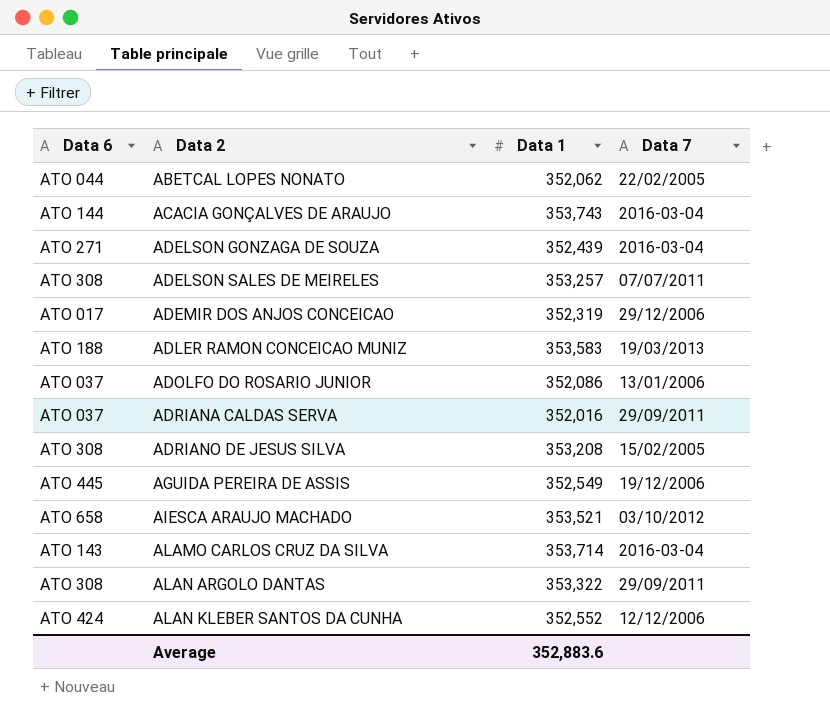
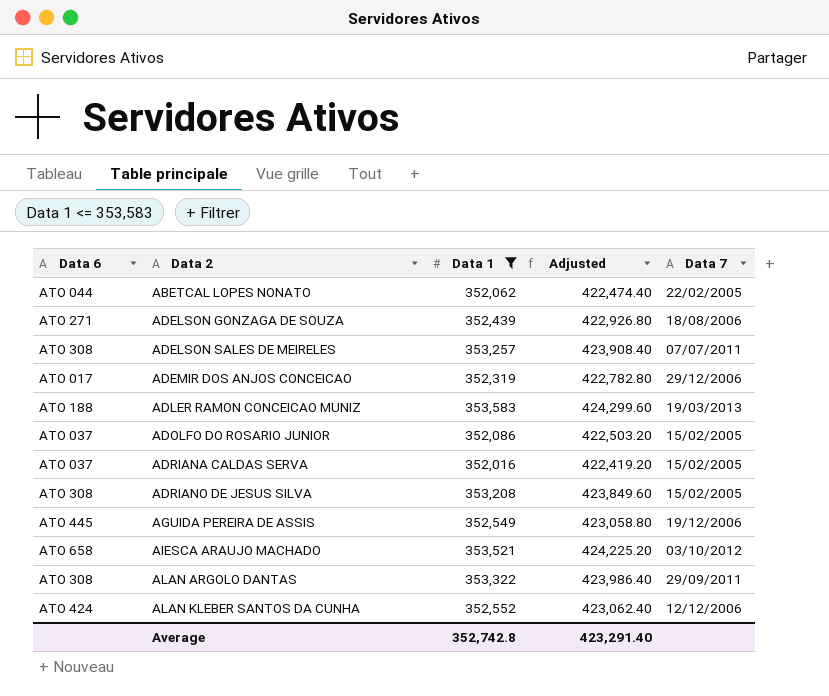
filter: none -> Data 1 <= 353,583
column Adjusted | formula: none -> [Data 1] * 1.2
ADELSON GONZAGA DE SOUZA | Data 7: 2016-03-04 -> 18/08/2006
ADOLFO DO ROSARIO JUNIOR | Data 7: 13/01/2006 -> 15/02/2005
ADRIANA CALDAS SERVA | Data 7: 29/09/2011 -> 15/02/2005
Average | Data 1: 352,883.6 -> 352,742.8

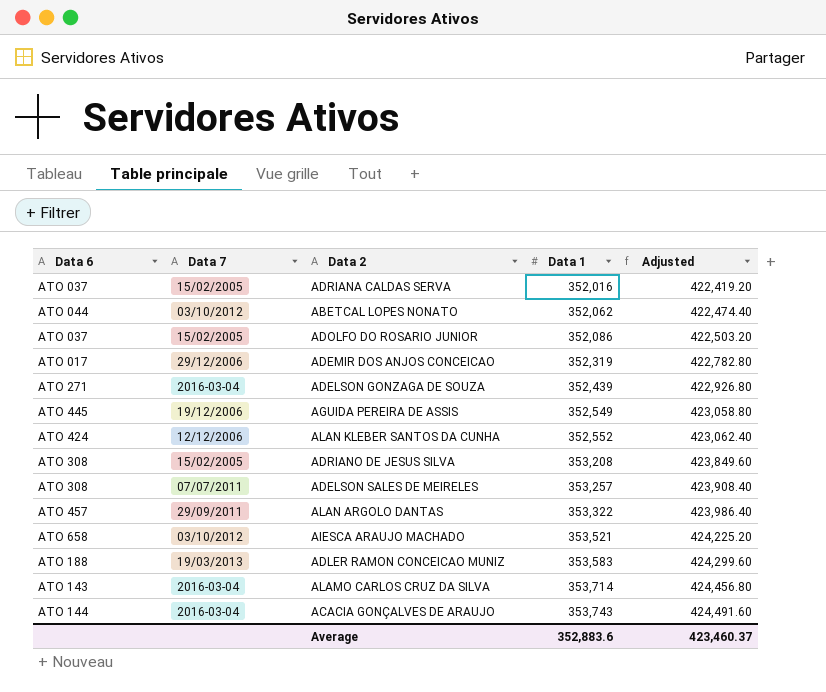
filter: Data 1 <= 353,583 -> none
row order: Data 2 ascending -> Data 1 ascending
column Data 7 | position: 5 -> 2
ABETCAL LOPES NONATO | Data 7: 22/02/2005 -> 03/10/2012
ADELSON GONZAGA DE SOUZA | Data 7: 18/08/2006 -> 2016-03-04
ALAN ARGOLO DANTAS | Data 6: ATO 308 -> ATO 457
Average | Data 1: 352,742.8 -> 352,883.6
Average | Adjusted: 423,291.40 -> 423,460.37

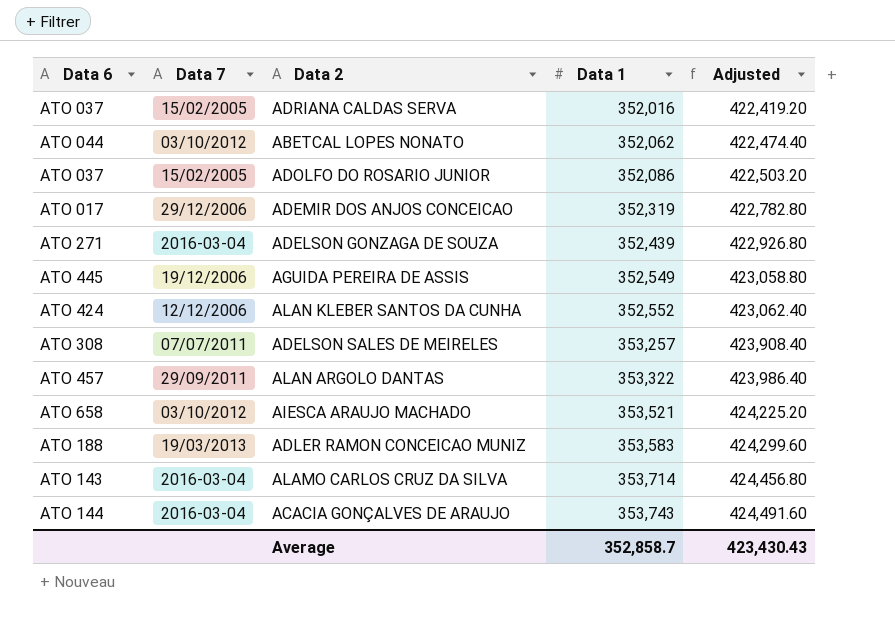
row ADRIANO DE JESUS SILVA: ATO 308 | 15/02/2005 | 353,208 | 423,849.60 -> none
Average | Data 1: 352,883.6 -> 352,858.7
Average | Adjusted: 423,460.37 -> 423,430.43

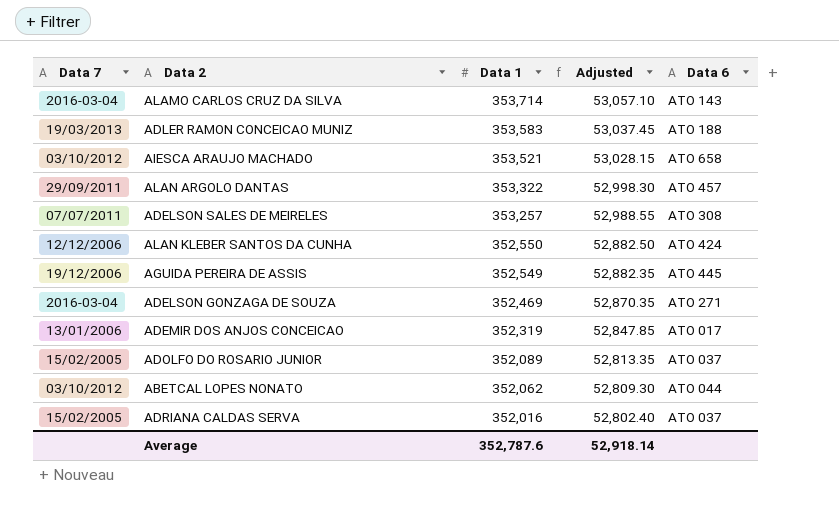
row order: Data 1 ascending -> Data 1 descending
column Adjusted | formula: [Data 1] * 1.2 -> [Data 1] * 0.15
column Data 6 | position: 1 -> 5
row ACACIA GONÇALVES DE ARAUJO: ATO 144 | 2016-03-04 | 353,743 | 424,491.60 -> none
ALAN KLEBER SANTOS DA CUNHA | Data 1: 352,552 -> 352,550
ADELSON GONZAGA DE SOUZA | Data 1: 352,439 -> 352,469
ADEMIR DOS ANJOS CONCEICAO | Data 7: 29/12/2006 -> 13/01/2006
ADOLFO DO ROSARIO JUNIOR | Data 1: 352,086 -> 352,089
Average | Data 1: 352,858.7 -> 352,787.6
Average | Adjusted: 423,430.43 -> 52,918.14

